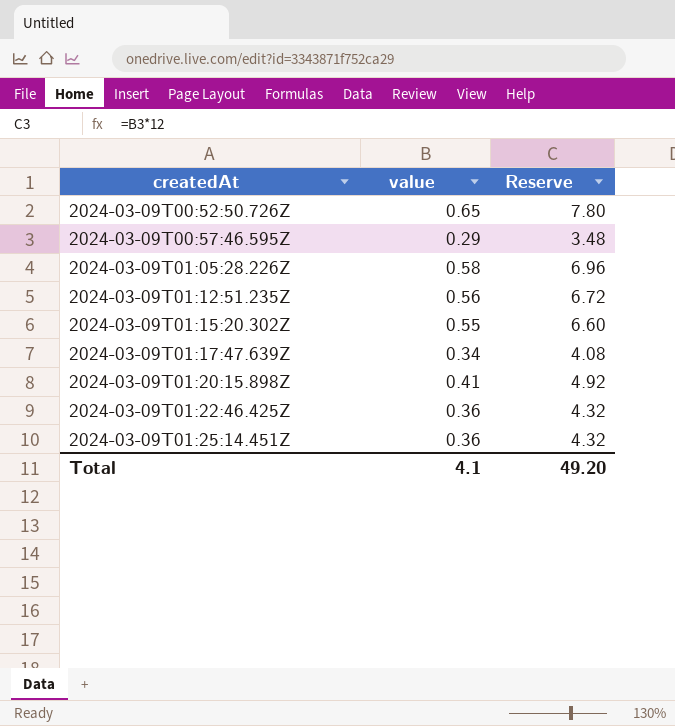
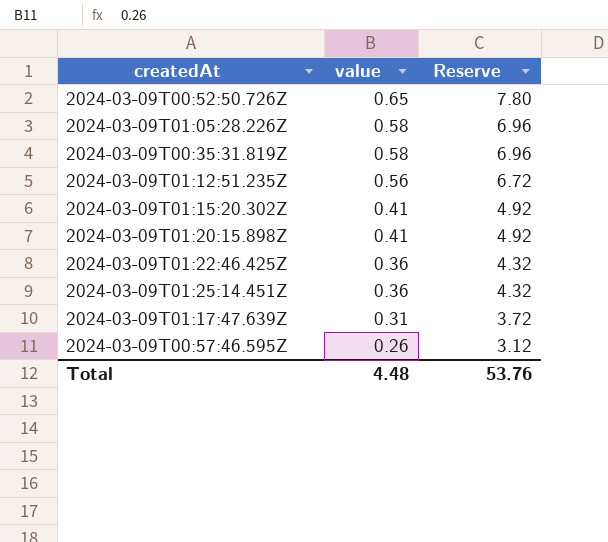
row order: createdAt ascending -> value descending
row 2024-03-09T00:35:31.819Z: none -> 0.58 | 6.96
2024-03-09T01:15:20.302Z | value: 0.55 -> 0.41
2024-03-09T01:15:20.302Z | Reserve: 6.60 -> 4.92
2024-03-09T01:17:47.639Z | value: 0.34 -> 0.31
2024-03-09T01:17:47.639Z | Reserve: 4.08 -> 3.72
2024-03-09T00:57:46.595Z | value: 0.29 -> 0.26
2024-03-09T00:57:46.595Z | Reserve: 3.48 -> 3.12
Total | value: 4.1 -> 4.48
Total | Reserve: 49.20 -> 53.76

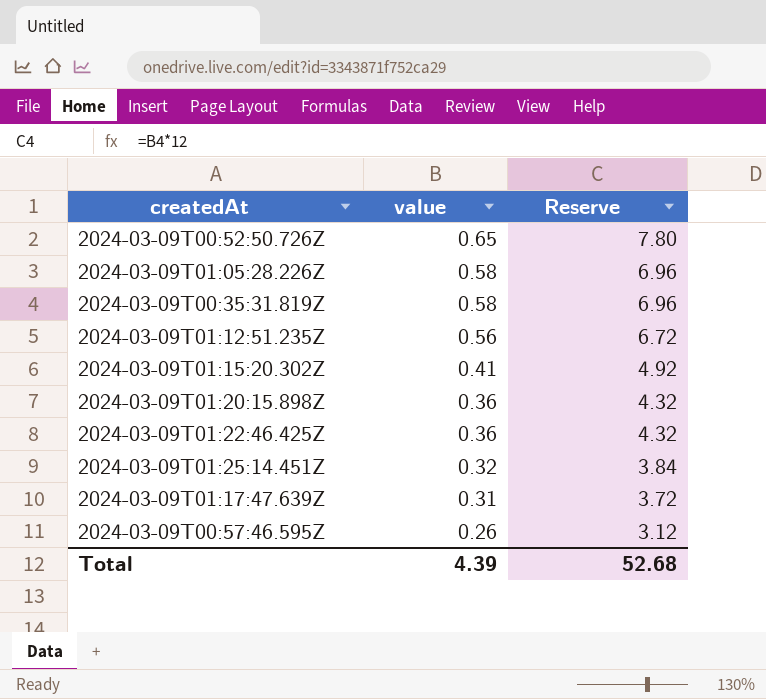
2024-03-09T01:20:15.898Z | value: 0.41 -> 0.36
2024-03-09T01:20:15.898Z | Reserve: 4.92 -> 4.32
2024-03-09T01:25:14.451Z | value: 0.36 -> 0.32
2024-03-09T01:25:14.451Z | Reserve: 4.32 -> 3.84
Total | value: 4.48 -> 4.39
Total | Reserve: 53.76 -> 52.68

